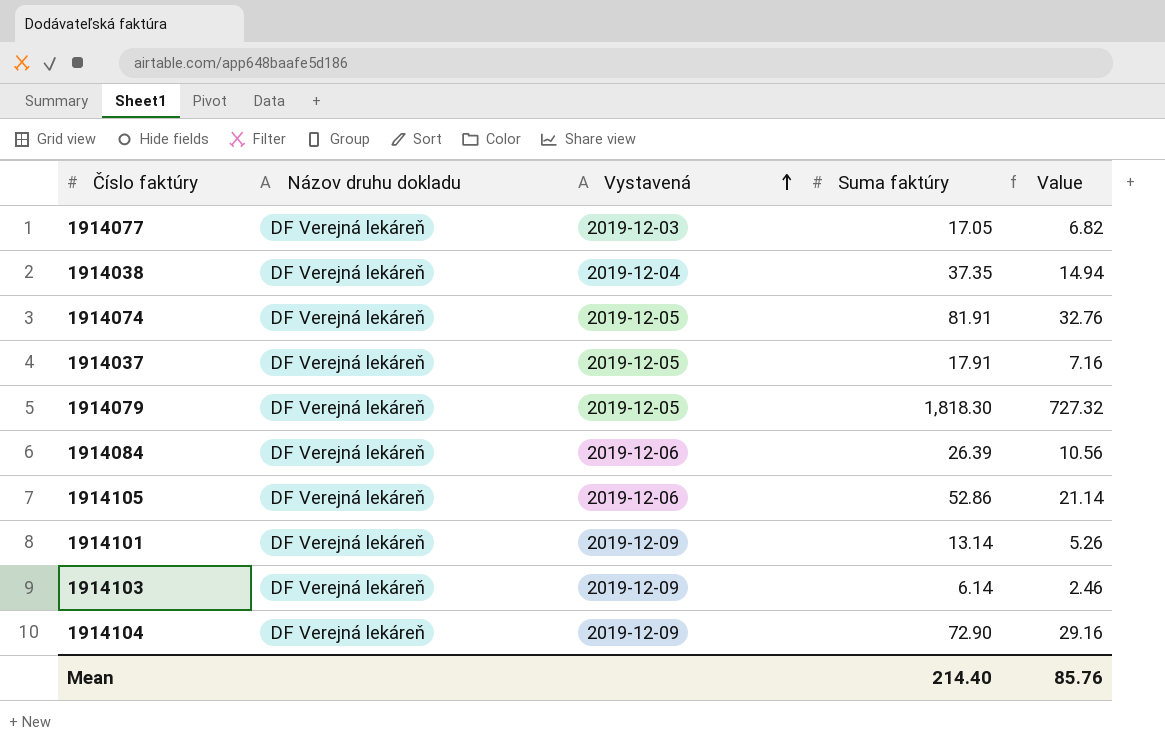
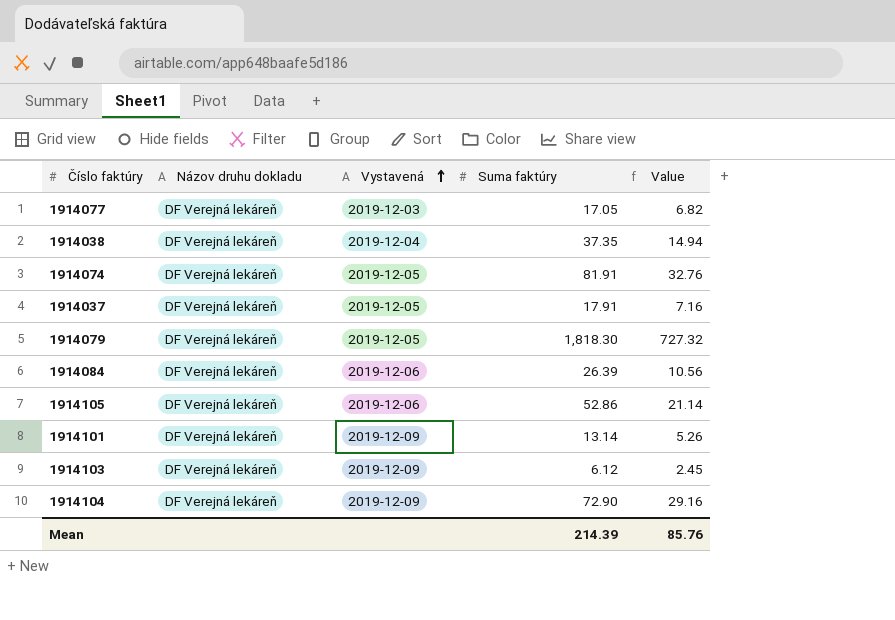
1914103 | Suma faktúry: 6.14 -> 6.12
1914103 | Value: 2.46 -> 2.45
Mean | Suma faktúry: 214.40 -> 214.39

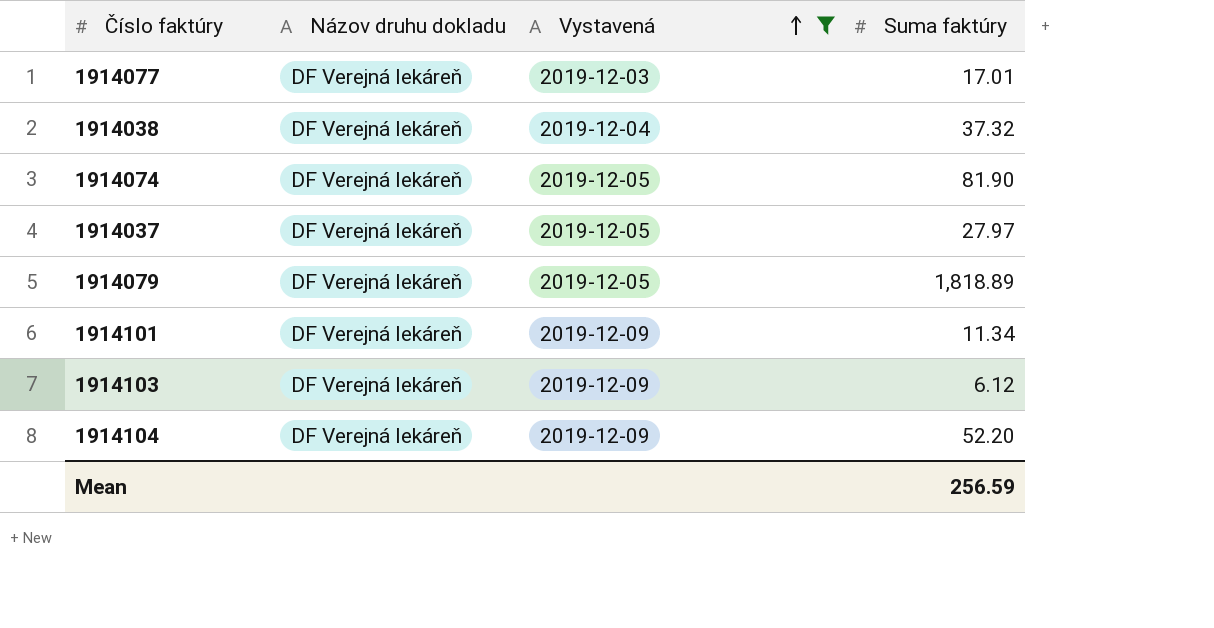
filter: none -> Vystavená != 2019-12-06
column Value | formula: [Suma faktúry] * 0.4 -> none
1914077 | Suma faktúry: 17.05 -> 17.01
1914038 | Suma faktúry: 37.35 -> 37.32
1914074 | Suma faktúry: 81.91 -> 81.90
1914037 | Suma faktúry: 17.91 -> 27.97
1914079 | Suma faktúry: 1,818.30 -> 1,818.89
1914101 | Suma faktúry: 13.14 -> 11.34
1914104 | Suma faktúry: 72.90 -> 52.20
Mean | Suma faktúry: 214.39 -> 256.59

